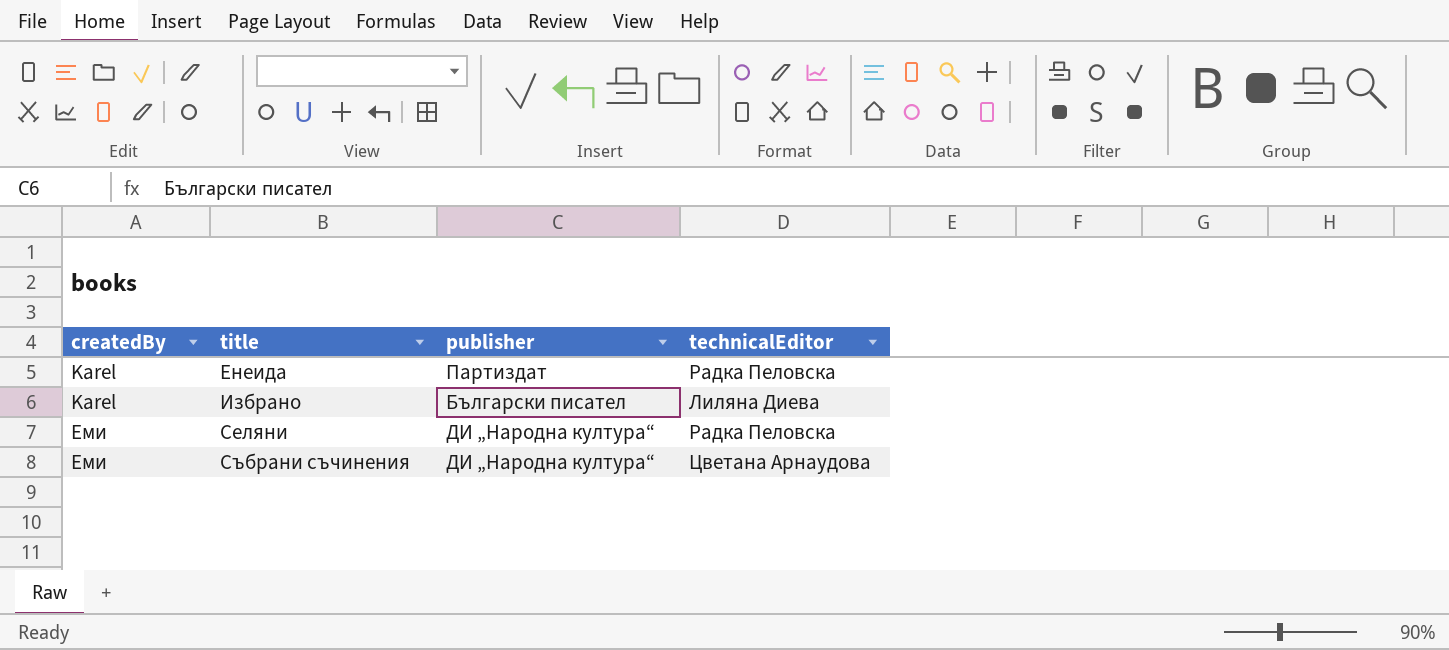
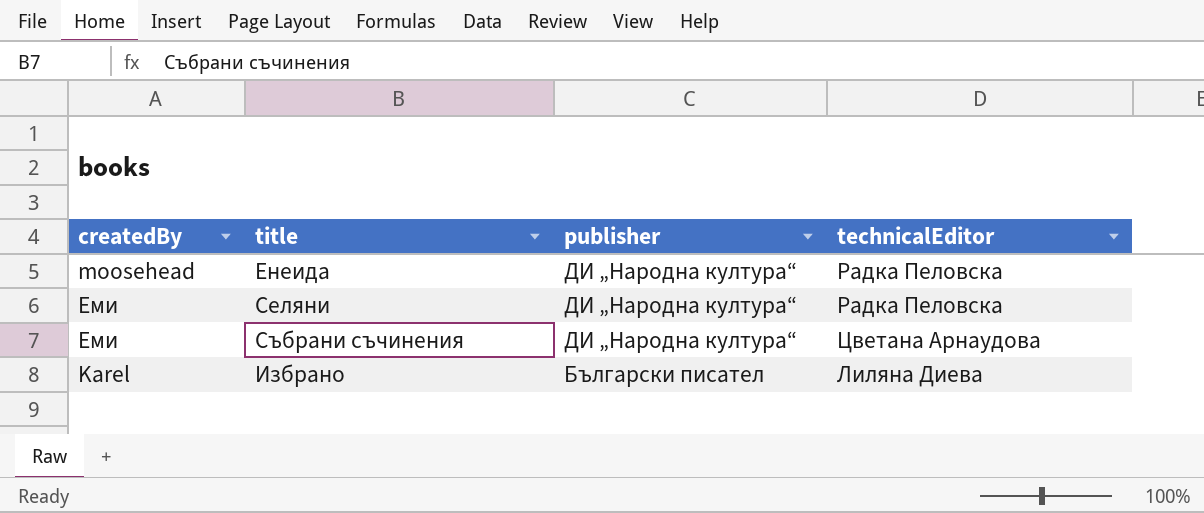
row order: createdBy ascending -> publisher descending
Енеида | createdBy: Karel -> moosehead
Енеида | publisher: Партиздат -> ДИ „Народна култура“

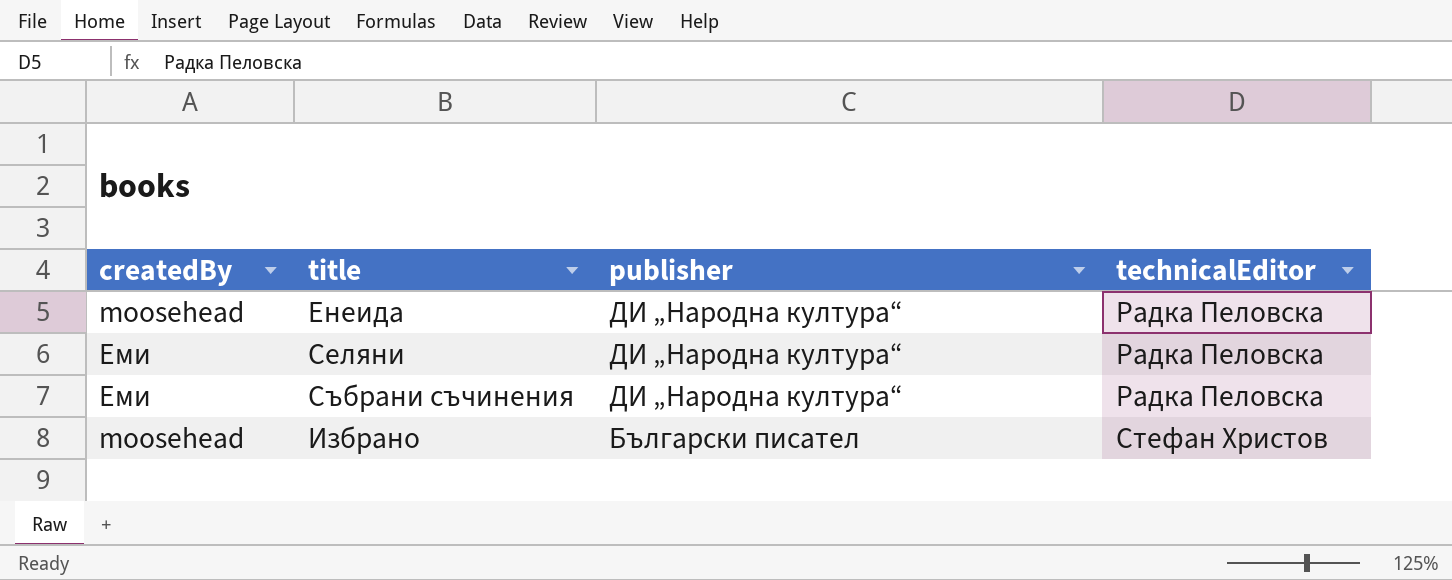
Събрани съчинения | technicalEditor: Цветана Арнаудова -> Радка Пеловска
Избрано | createdBy: Karel -> moosehead
Избрано | technicalEditor: Лиляна Диева -> Стефан Христов

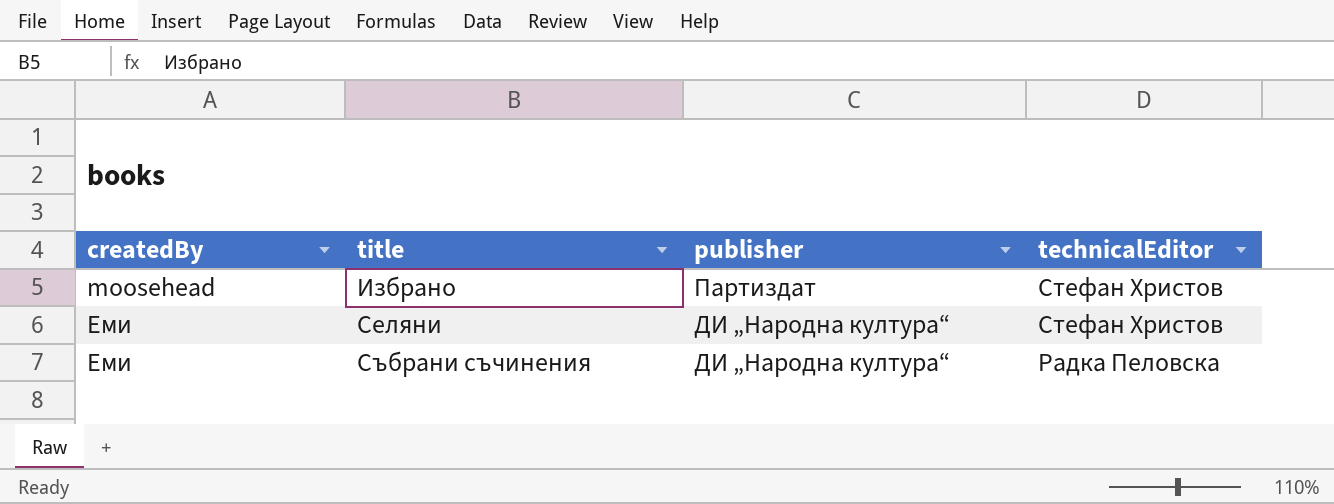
row order: publisher descending -> createdBy ascending
row Енеида: moosehead | ДИ „Народна култура“ | Радка Пеловска -> none
Избрано | publisher: Български писател -> Партиздат
Селяни | technicalEditor: Радка Пеловска -> Стефан Христов

